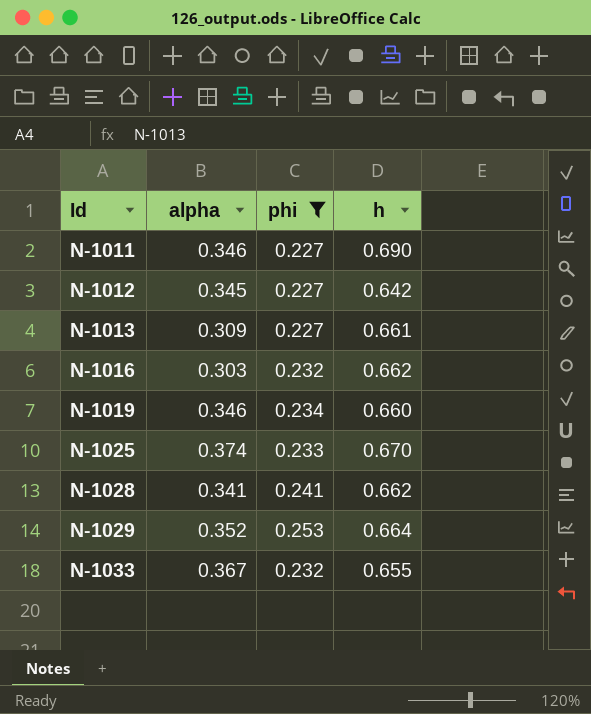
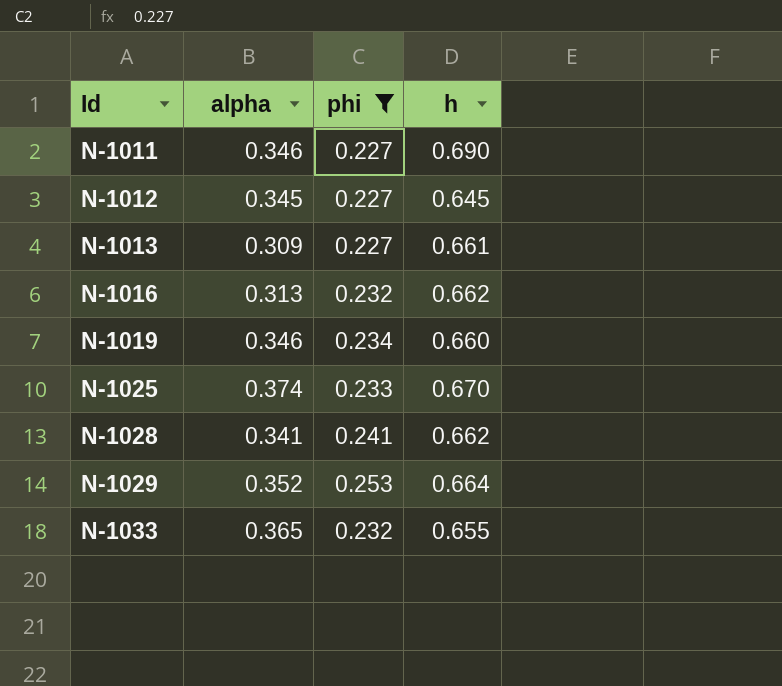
N-1012 | h: 0.642 -> 0.645
N-1016 | alpha: 0.303 -> 0.313
N-1033 | alpha: 0.367 -> 0.365

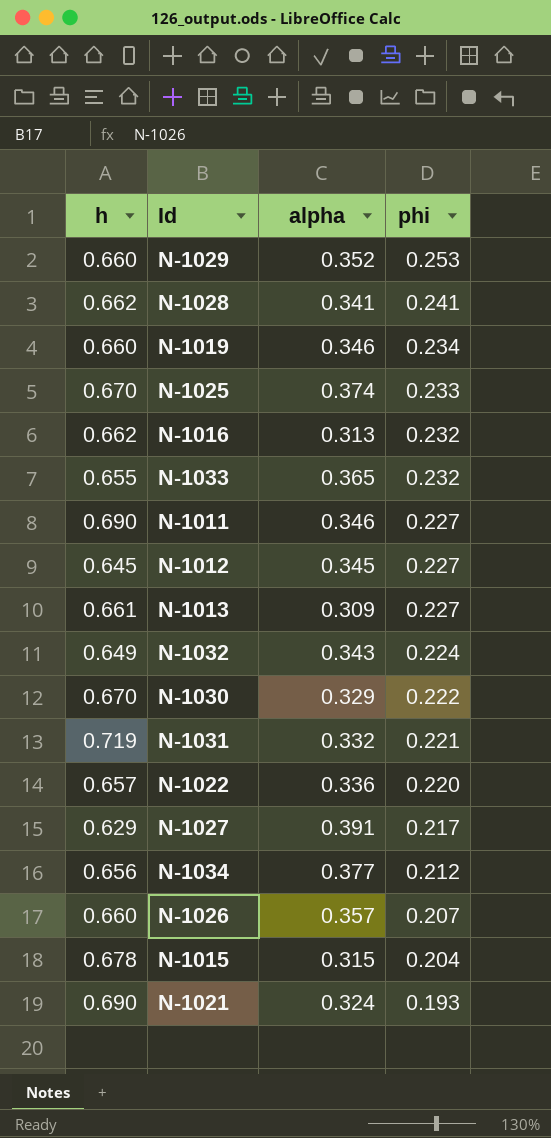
filter: phi >= 0.227 -> none
row order: Id ascending -> phi descending
column h | position: 4 -> 1
N-1029 | h: 0.664 -> 0.660

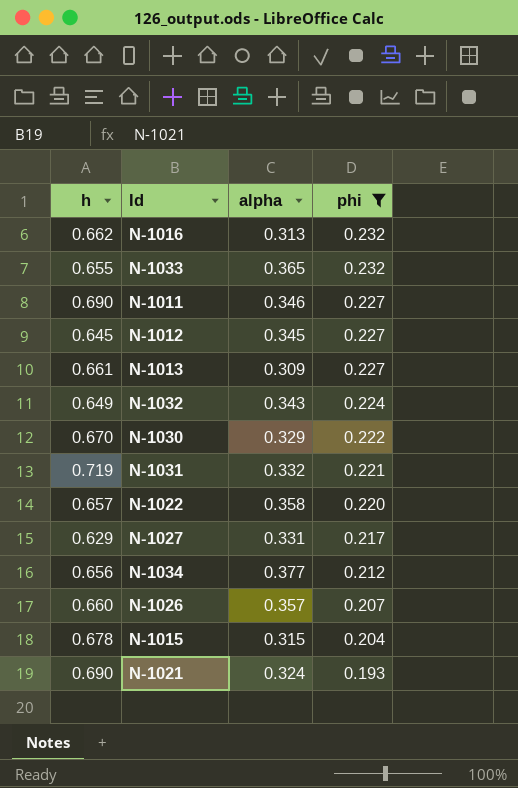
filter: none -> phi <= 0.232
N-1022 | alpha: 0.336 -> 0.358
N-1027 | alpha: 0.391 -> 0.331

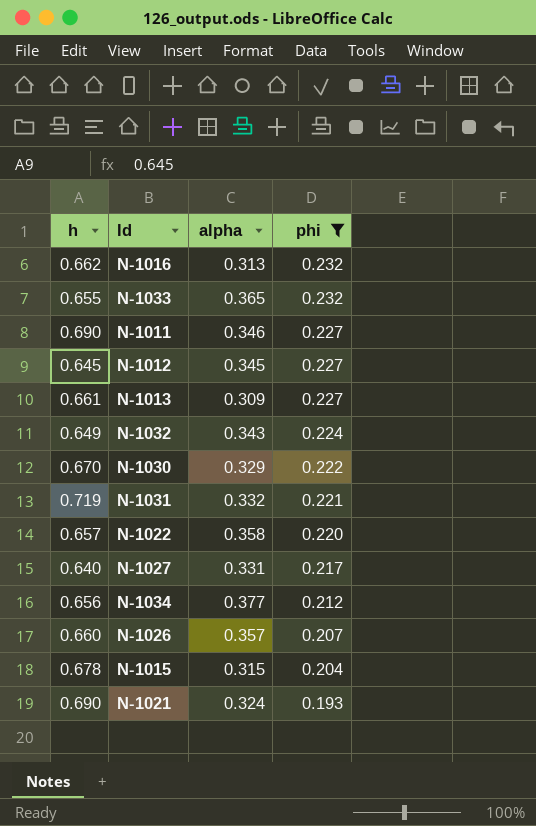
N-1027 | h: 0.629 -> 0.640

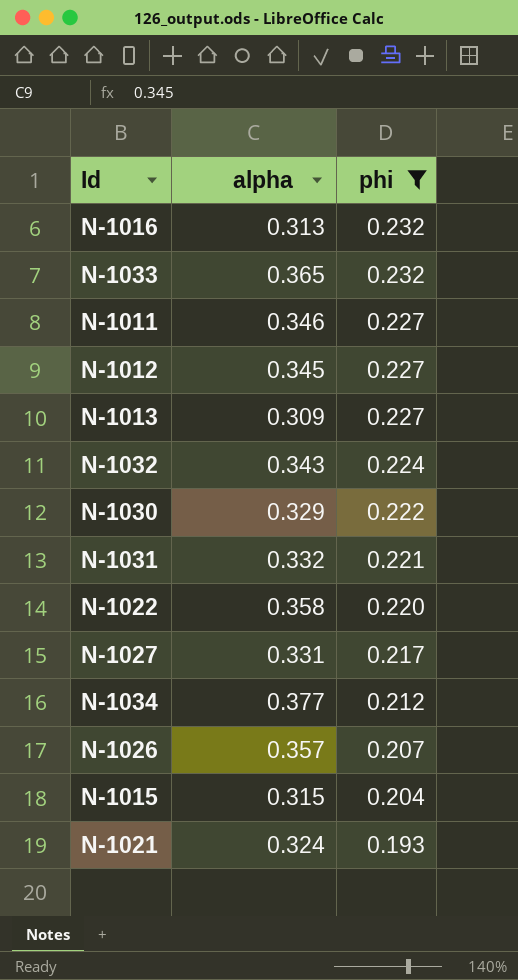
column h | position: 1 -> none

